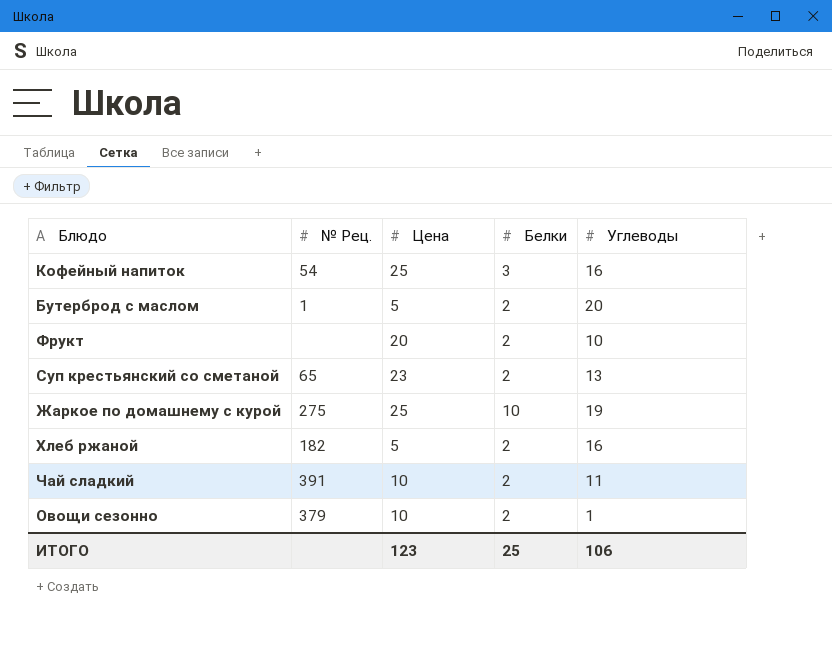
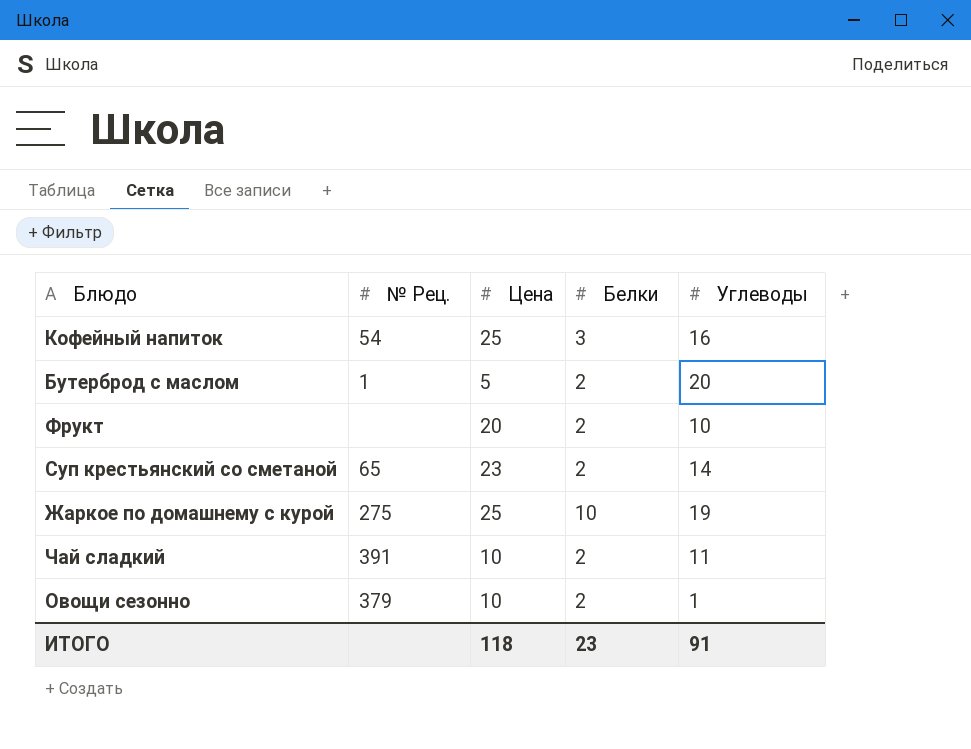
row Хлеб ржаной: 182 | 5 | 2 | 16 -> none
Суп крестьянский со сметаной | Углеводы: 13 -> 14
ИТОГО | Цена: 123 -> 118
ИТОГО | Белки: 25 -> 23
ИТОГО | Углеводы: 106 -> 91

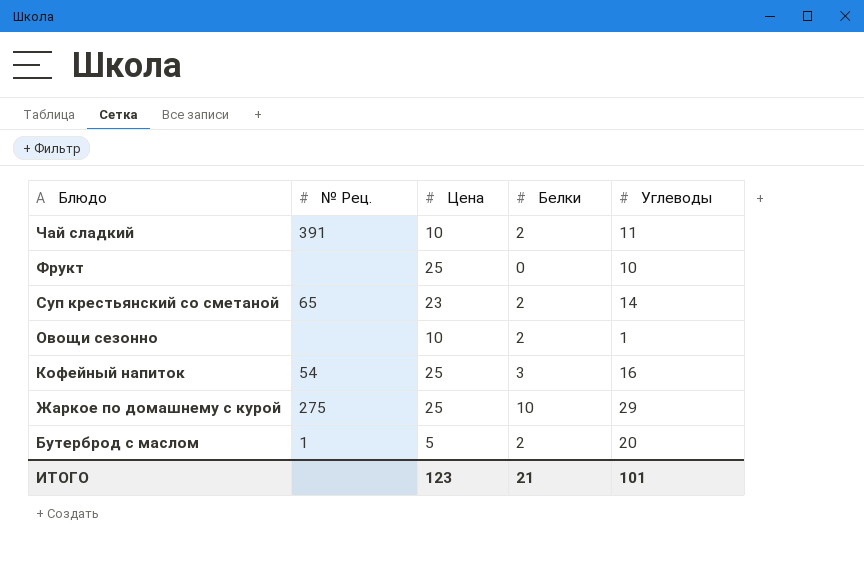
row order: none -> Блюдо descending
Фрукт | Цена: 20 -> 25
Фрукт | Белки: 2 -> 0
Овощи сезонно | № Рец.: 379 -> none
Жаркое по домашнему с курой | Углеводы: 19 -> 29
ИТОГО | Цена: 118 -> 123
ИТОГО | Белки: 23 -> 21
ИТОГО | Углеводы: 91 -> 101

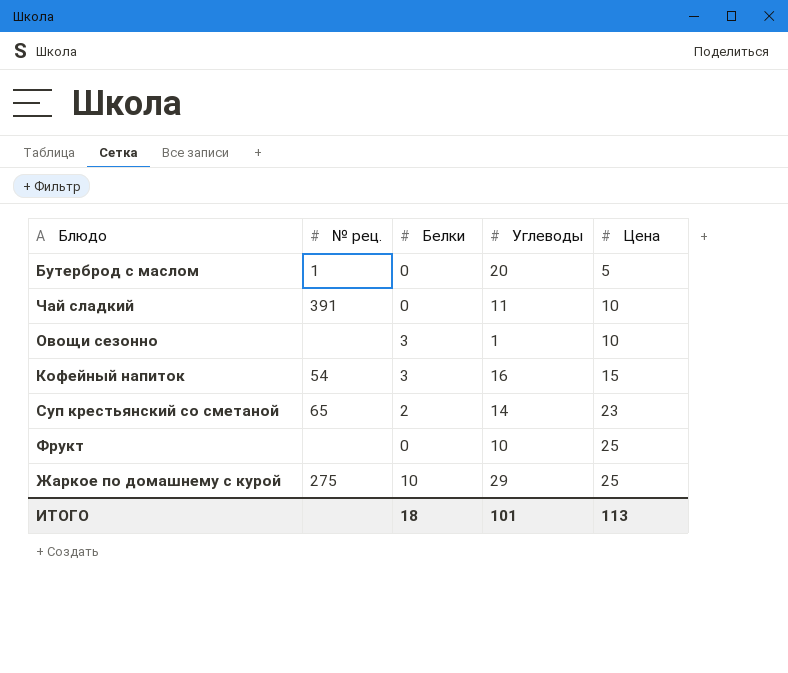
row order: Блюдо descending -> Цена ascending
column name: № Рец. -> № рец.
column Цена | position: 3 -> 5
Бутерброд с маслом | Белки: 2 -> 0
Чай сладкий | Белки: 2 -> 0
Овощи сезонно | Белки: 2 -> 3
Кофейный напиток | Цена: 25 -> 15
ИТОГО | Белки: 21 -> 18
ИТОГО | Цена: 123 -> 113

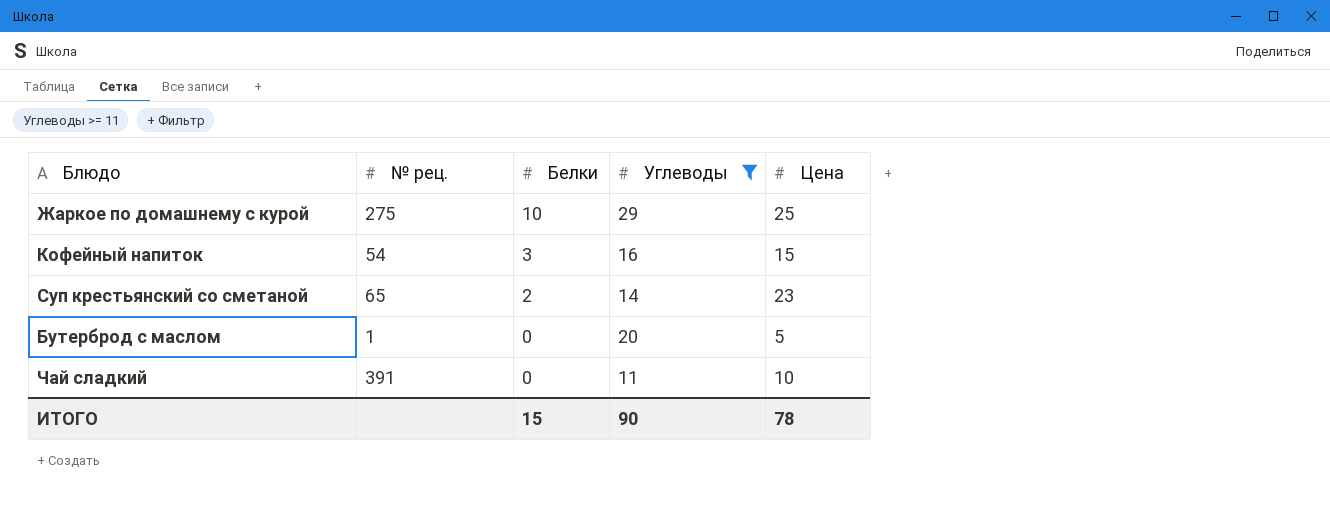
filter: none -> Углеводы >= 11
row order: Цена ascending -> Белки descending
ИТОГО | Белки: 18 -> 15
ИТОГО | Углеводы: 101 -> 90
ИТОГО | Цена: 113 -> 78

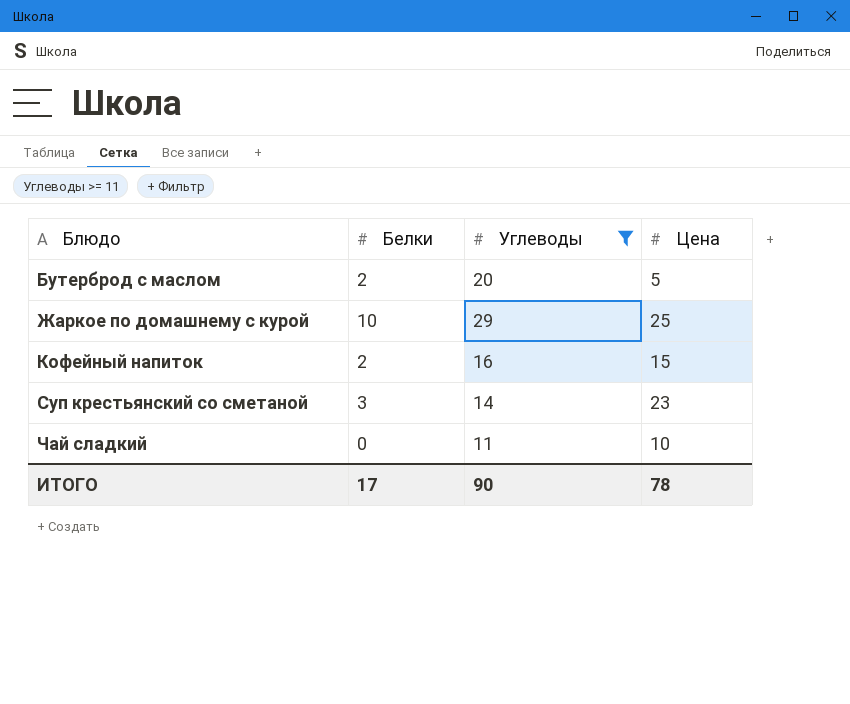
row order: Белки descending -> Блюдо ascending
column № рец. | position: 2 -> none
Бутерброд с маслом | Белки: 0 -> 2
Кофейный напиток | Белки: 3 -> 2
Суп крестьянский со сметаной | Белки: 2 -> 3
ИТОГО | Белки: 15 -> 17

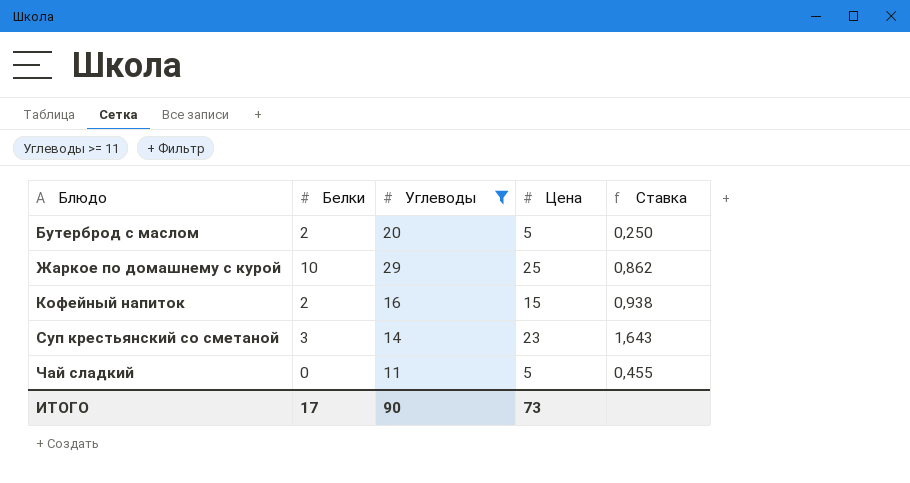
column Ставка | formula: none -> [Цена] / [Углеводы]
Чай сладкий | Цена: 10 -> 5
ИТОГО | Цена: 78 -> 73

